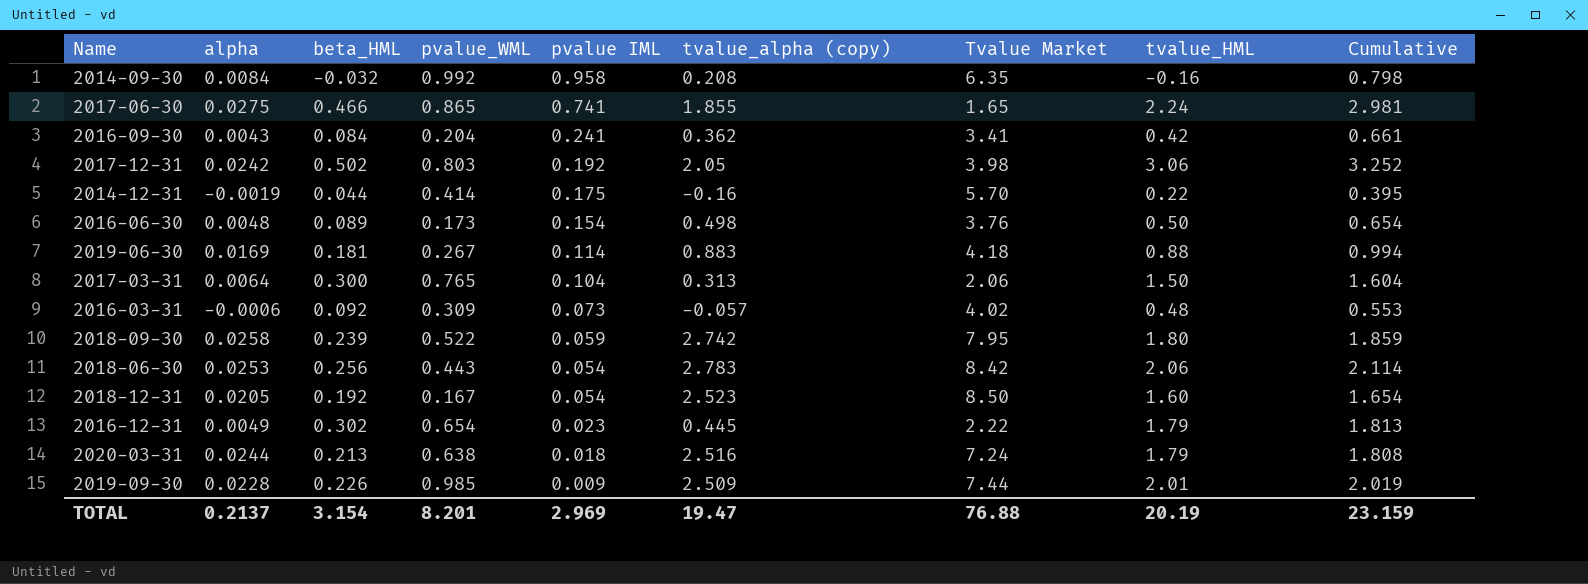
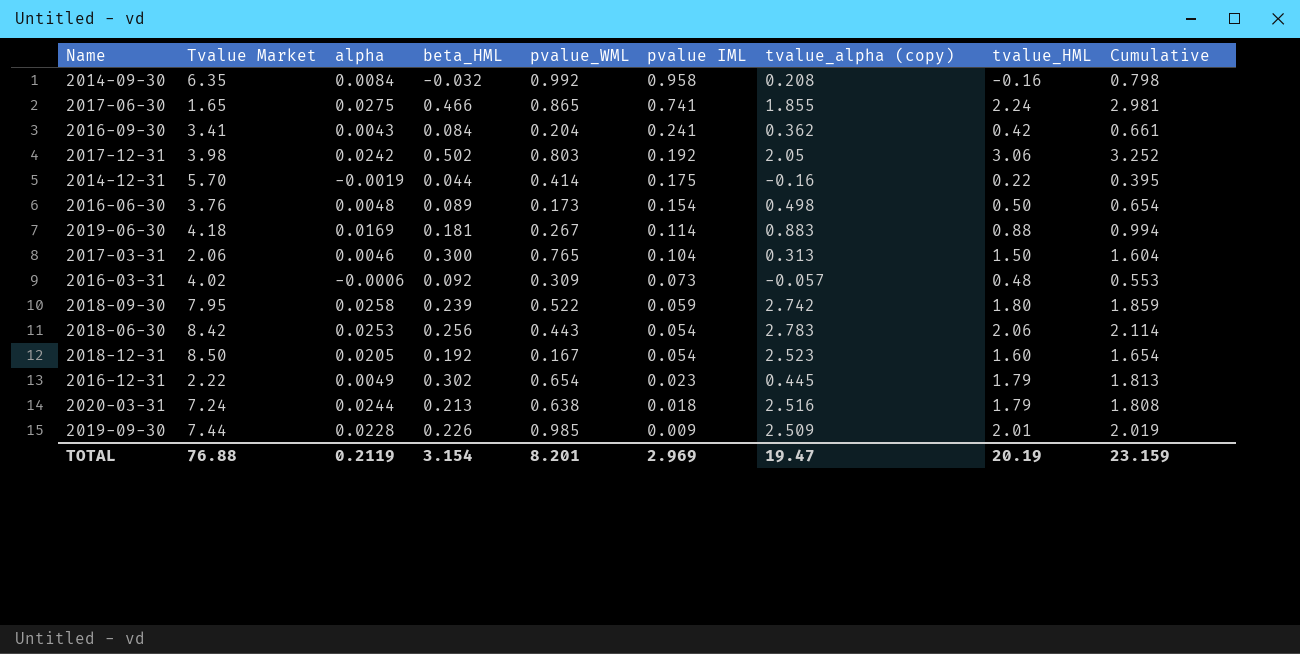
column Tvalue Market | position: 7 -> 2
2017-03-31 | alpha: 0.0064 -> 0.0046
TOTAL | alpha: 0.2137 -> 0.2119

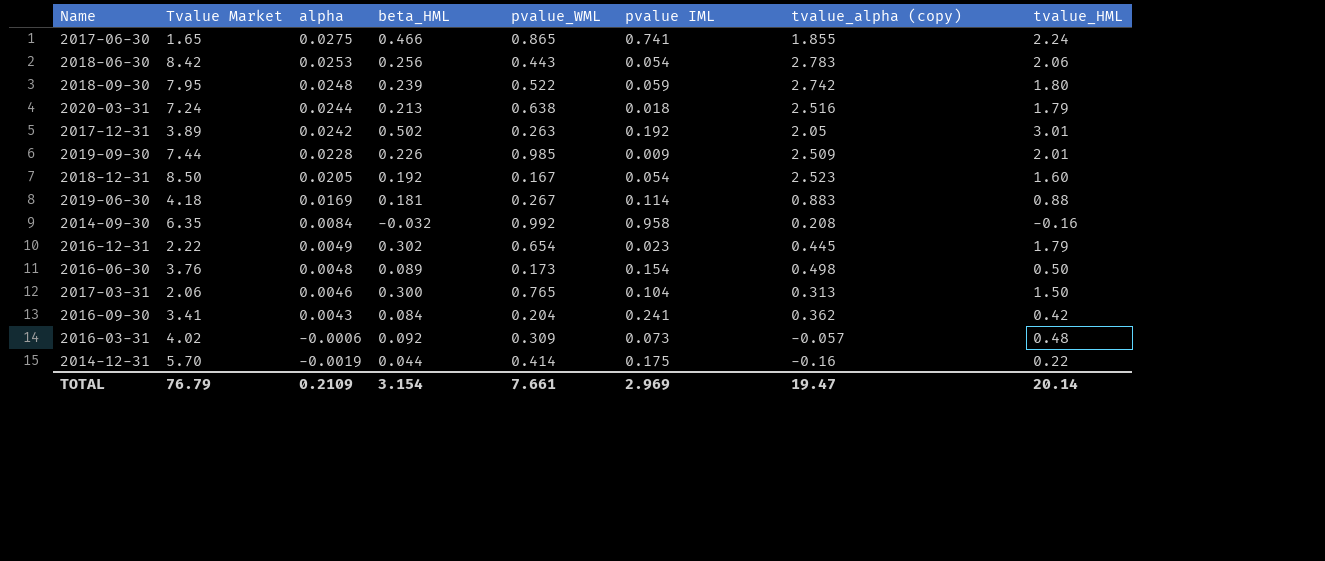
row order: pvalue IML descending -> alpha descending
column Cumulative | formula: [pvalue IML] + [tvalue_HML] -> none
2018-09-30 | alpha: 0.0258 -> 0.0248
2017-12-31 | Tvalue Market: 3.98 -> 3.89
2017-12-31 | pvalue_WML: 0.803 -> 0.263
2017-12-31 | tvalue_HML: 3.06 -> 3.01
TOTAL | Tvalue Market: 76.88 -> 76.79
TOTAL | alpha: 0.2119 -> 0.2109
TOTAL | pvalue_WML: 8.201 -> 7.661
TOTAL | tvalue_HML: 20.19 -> 20.14

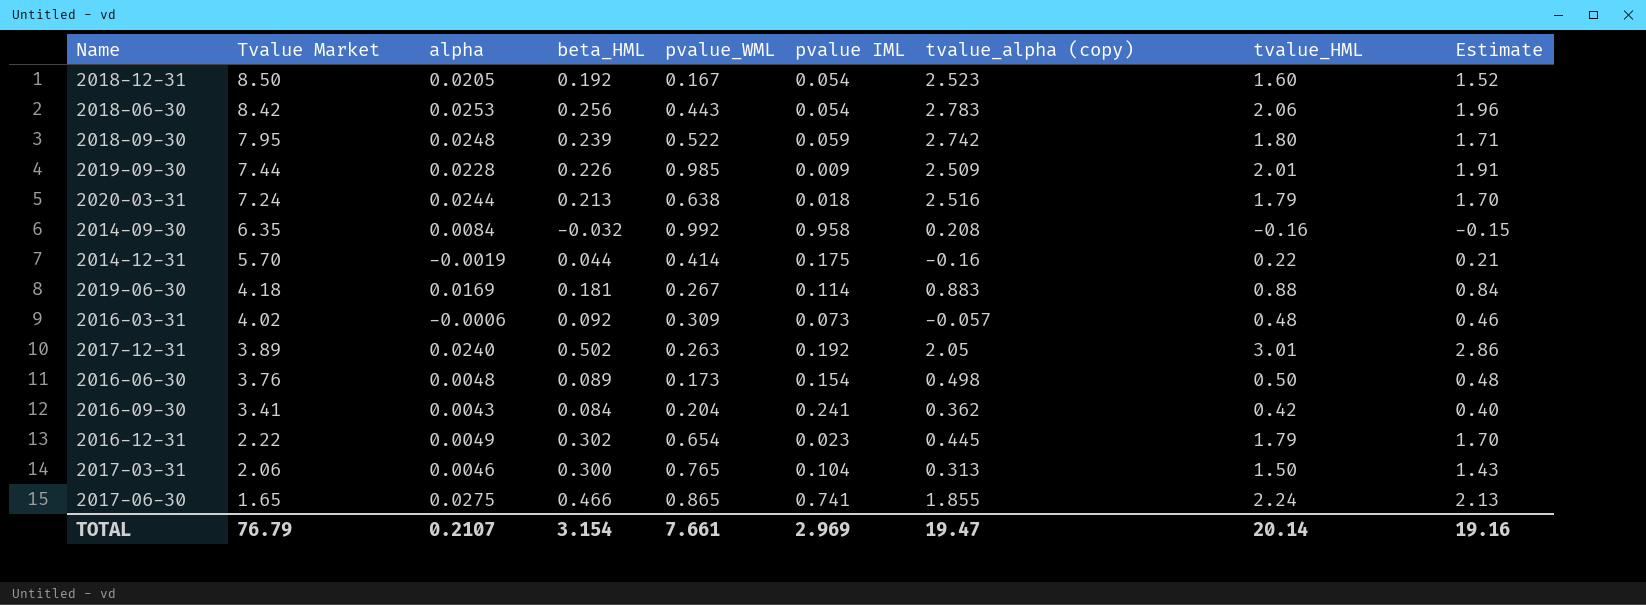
row order: alpha descending -> Tvalue Market descending
column Estimate | formula: none -> [tvalue_HML] * 0.95
2017-12-31 | alpha: 0.0242 -> 0.0240
TOTAL | alpha: 0.2109 -> 0.2107

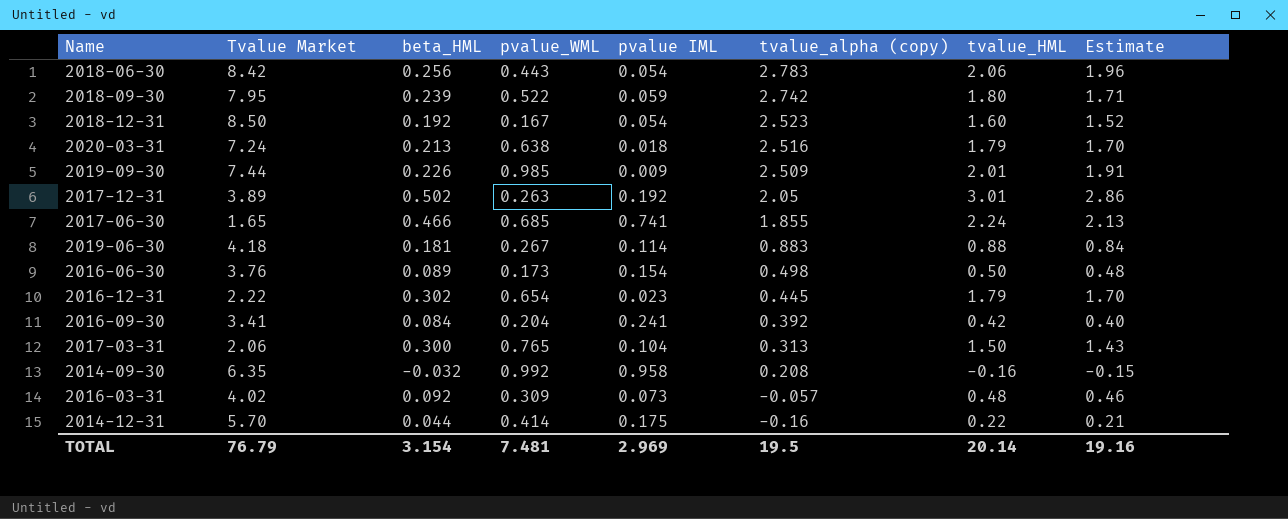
row order: Tvalue Market descending -> tvalue_alpha (copy) descending
column alpha | position: 3 -> none
2017-06-30 | pvalue_WML: 0.865 -> 0.685
2016-09-30 | tvalue_alpha (copy): 0.362 -> 0.392
TOTAL | pvalue_WML: 7.661 -> 7.481
TOTAL | tvalue_alpha (copy): 19.47 -> 19.5

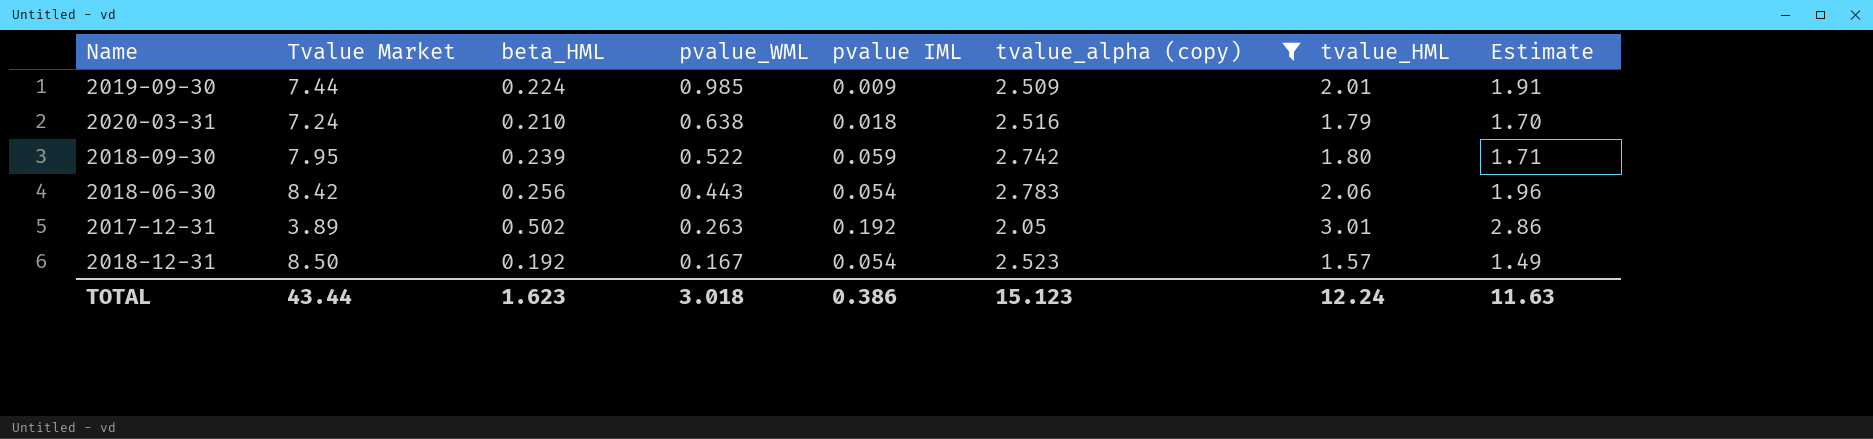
filter: none -> tvalue_alpha (copy) >= 2.05
row order: tvalue_alpha (copy) descending -> pvalue_WML descending
2019-09-30 | beta_HML: 0.226 -> 0.224
2020-03-31 | beta_HML: 0.213 -> 0.210
2018-12-31 | tvalue_HML: 1.60 -> 1.57
2018-12-31 | Estimate: 1.52 -> 1.49
TOTAL | Tvalue Market: 76.79 -> 43.44
TOTAL | beta_HML: 3.154 -> 1.623
TOTAL | pvalue_WML: 7.481 -> 3.018
TOTAL | pvalue IML: 2.969 -> 0.386
TOTAL | tvalue_alpha (copy): 19.5 -> 15.123
TOTAL | tvalue_HML: 20.14 -> 12.24
TOTAL | Estimate: 19.16 -> 11.63

